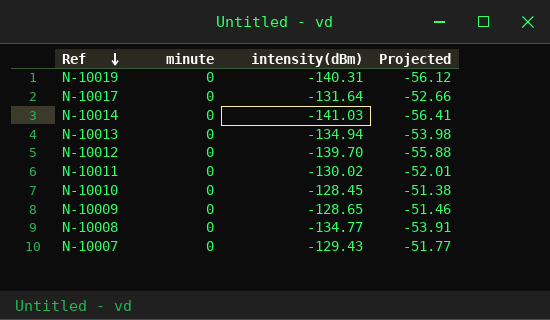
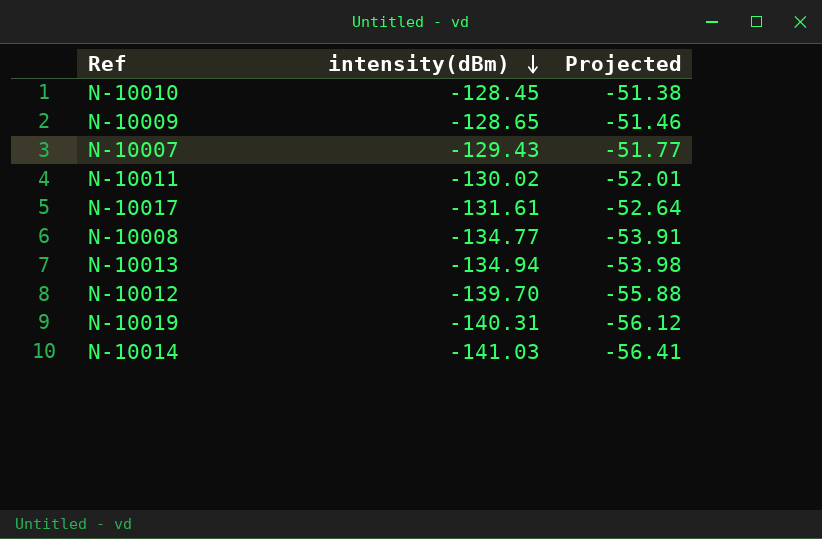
row order: Ref descending -> intensity(dBm) descending
column minute | position: 2 -> none
N-10017 | intensity(dBm): -131.64 -> -131.61
N-10017 | Projected: -52.66 -> -52.64

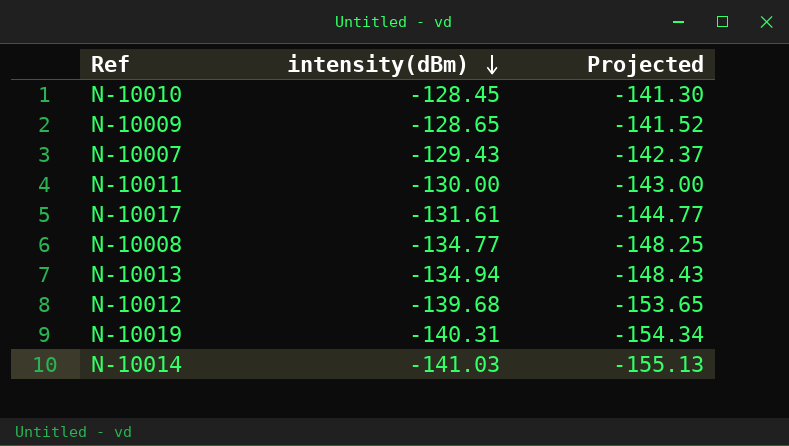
column Projected | formula: [intensity(dBm)] * 0.4 -> [intensity(dBm)] * 1.1
N-10011 | intensity(dBm): -130.02 -> -130.00
N-10012 | intensity(dBm): -139.70 -> -139.68

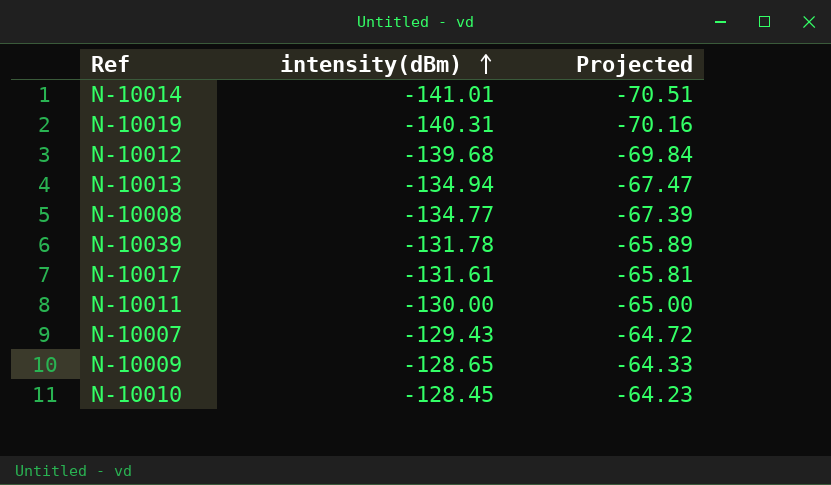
row order: intensity(dBm) descending -> intensity(dBm) ascending
column Projected | formula: [intensity(dBm)] * 1.1 -> [intensity(dBm)] * 0.5
N-10014 | intensity(dBm): -141.03 -> -141.01
row N-10039: none -> -131.78 | -65.89

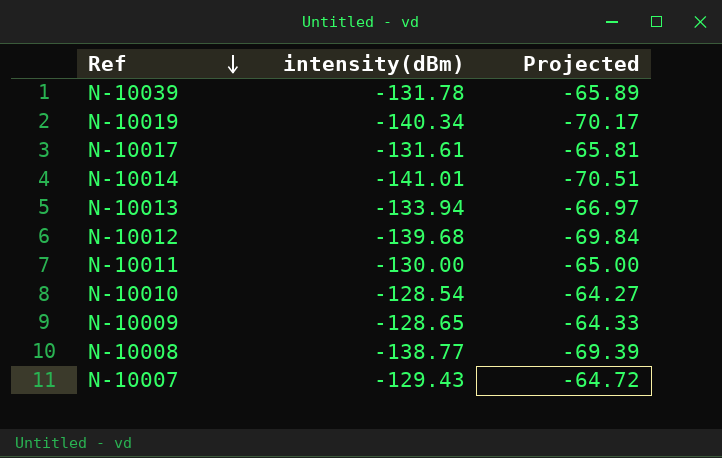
row order: intensity(dBm) ascending -> Ref descending
N-10019 | intensity(dBm): -140.31 -> -140.34
N-10019 | Projected: -70.16 -> -70.17
N-10013 | intensity(dBm): -134.94 -> -133.94
N-10013 | Projected: -67.47 -> -66.97
N-10010 | intensity(dBm): -128.45 -> -128.54
N-10010 | Projected: -64.23 -> -64.27
N-10008 | intensity(dBm): -134.77 -> -138.77
N-10008 | Projected: -67.39 -> -69.39

